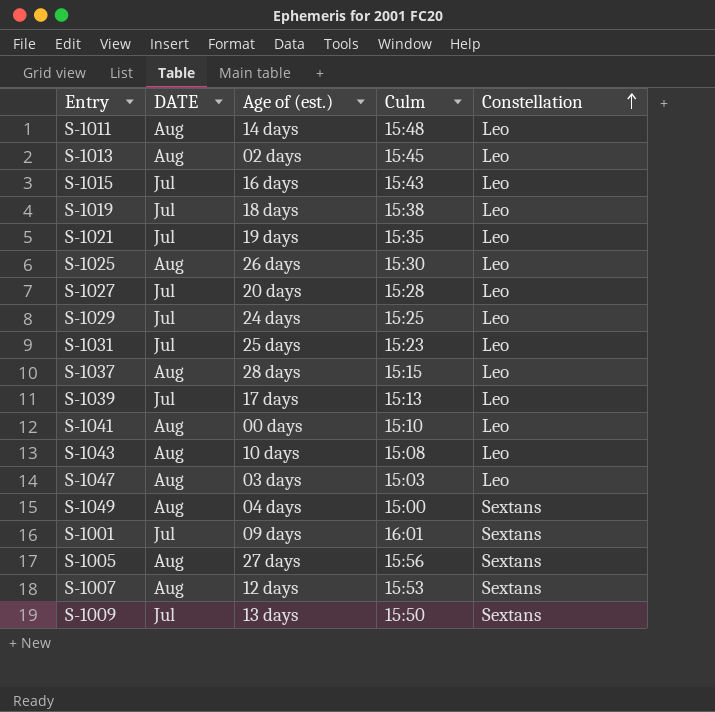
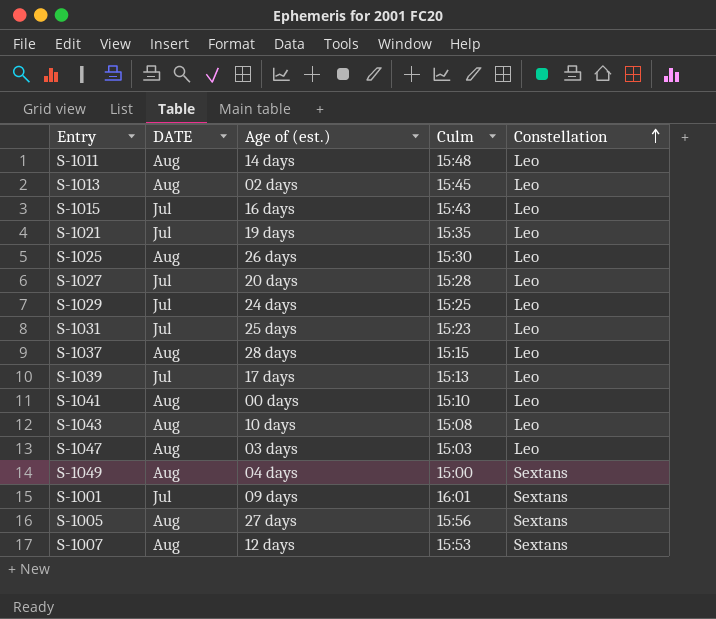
row S-1019: Jul | 18 days | 15:38 | Leo -> none
row S-1009: Jul | 13 days | 15:50 | Sextans -> none

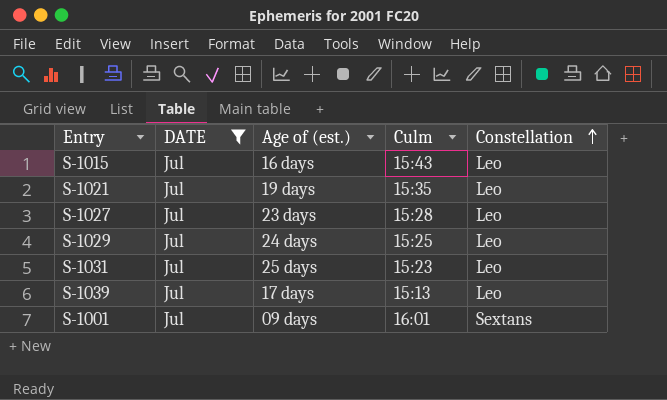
filter: none -> DATE = Jul
S-1027 | Age of (est.): 20 days -> 23 days

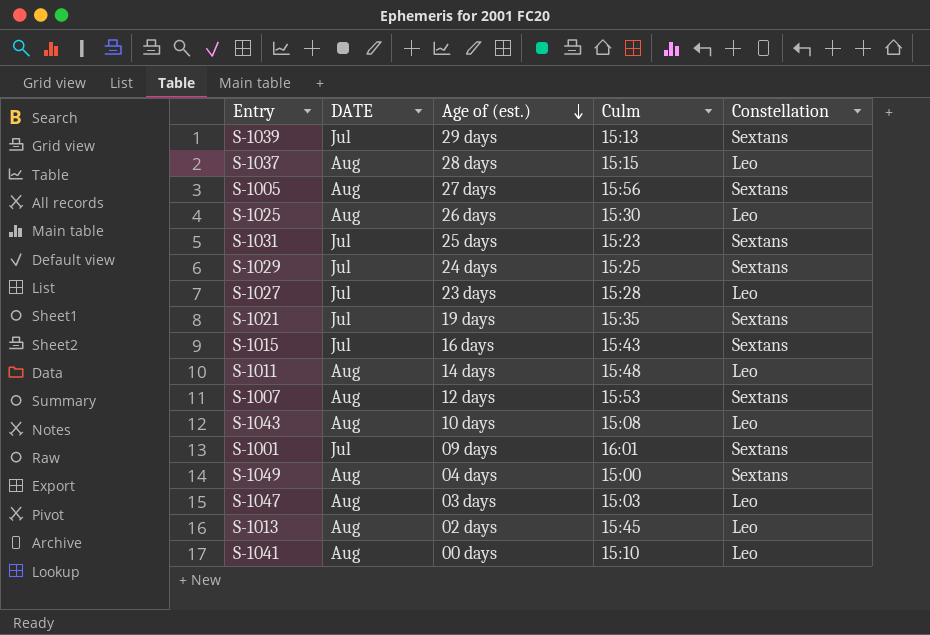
filter: DATE = Jul -> none
row order: Constellation ascending -> Age of (est.) descending
S-1039 | Age of (est.): 17 days -> 29 days
S-1039 | Constellation: Leo -> Sextans
S-1031 | Constellation: Leo -> Sextans
S-1029 | Constellation: Leo -> Sextans
S-1021 | Constellation: Leo -> Sextans
S-1015 | Constellation: Leo -> Sextans

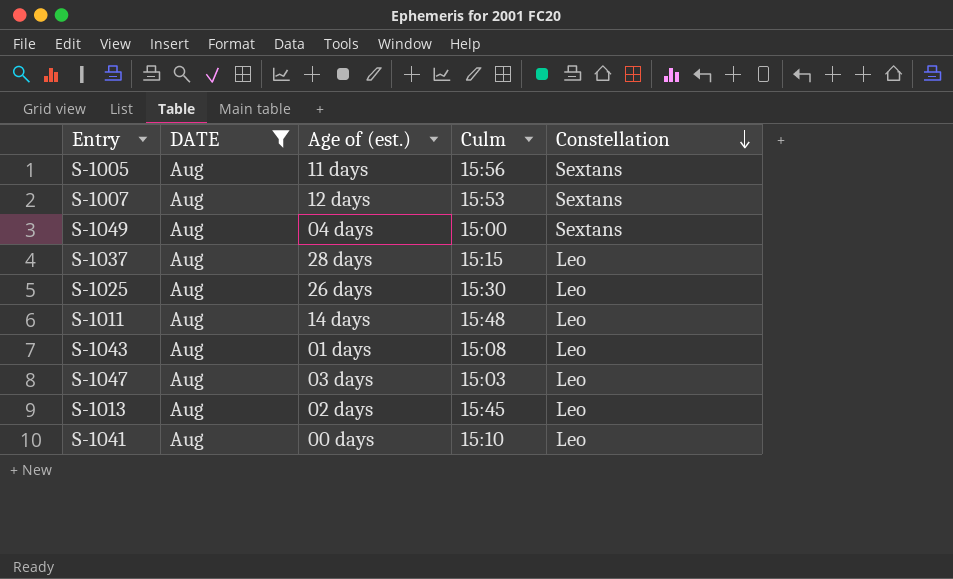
filter: none -> DATE = Aug
row order: Age of (est.) descending -> Constellation descending
S-1005 | Age of (est.): 27 days -> 11 days
S-1043 | Age of (est.): 10 days -> 01 days

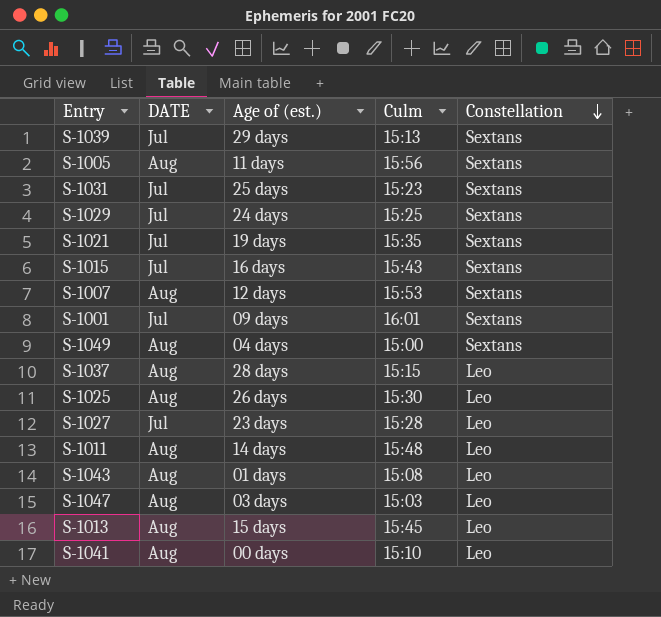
filter: DATE = Aug -> none
S-1013 | Age of (est.): 02 days -> 15 days

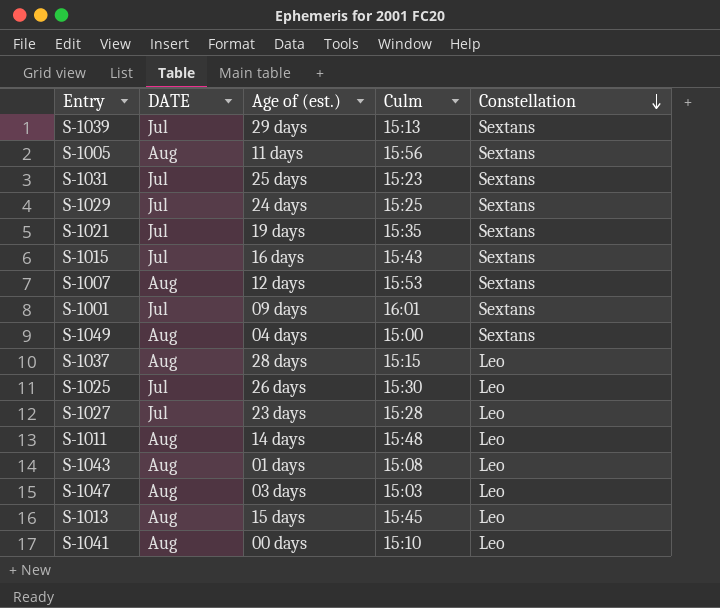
S-1025 | DATE: Aug -> Jul

